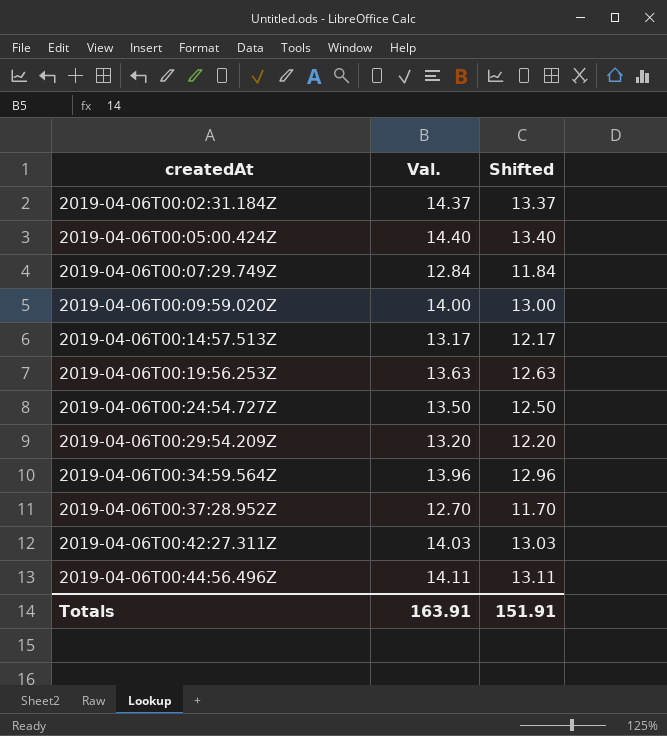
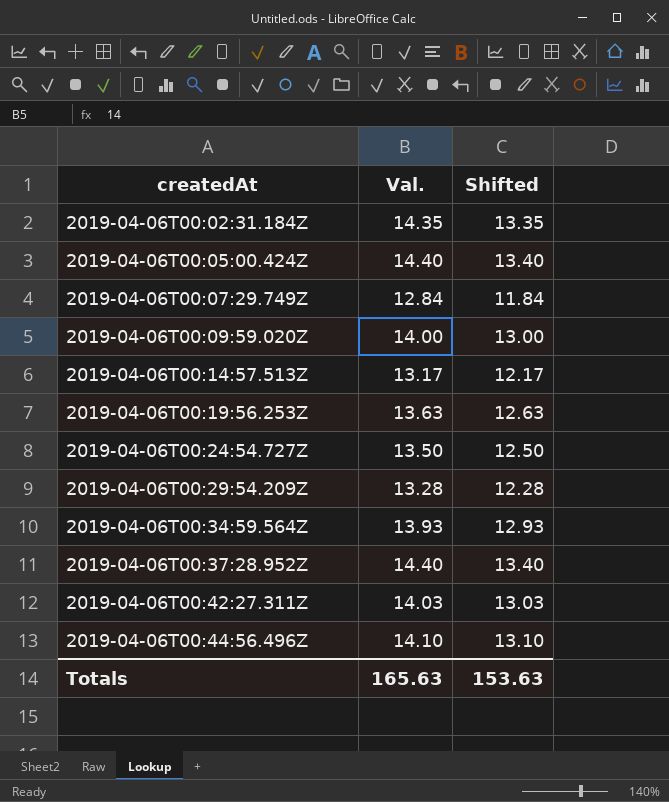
2019-04-06T00:02:31.184Z | Val.: 14.37 -> 14.35
2019-04-06T00:02:31.184Z | Shifted: 13.37 -> 13.35
2019-04-06T00:29:54.209Z | Val.: 13.20 -> 13.28
2019-04-06T00:29:54.209Z | Shifted: 12.20 -> 12.28
2019-04-06T00:34:59.564Z | Val.: 13.96 -> 13.93
2019-04-06T00:34:59.564Z | Shifted: 12.96 -> 12.93
2019-04-06T00:37:28.952Z | Val.: 12.70 -> 14.40
2019-04-06T00:37:28.952Z | Shifted: 11.70 -> 13.40
2019-04-06T00:44:56.496Z | Val.: 14.11 -> 14.10
2019-04-06T00:44:56.496Z | Shifted: 13.11 -> 13.10
Totals | Val.: 163.91 -> 165.63
Totals | Shifted: 151.91 -> 153.63

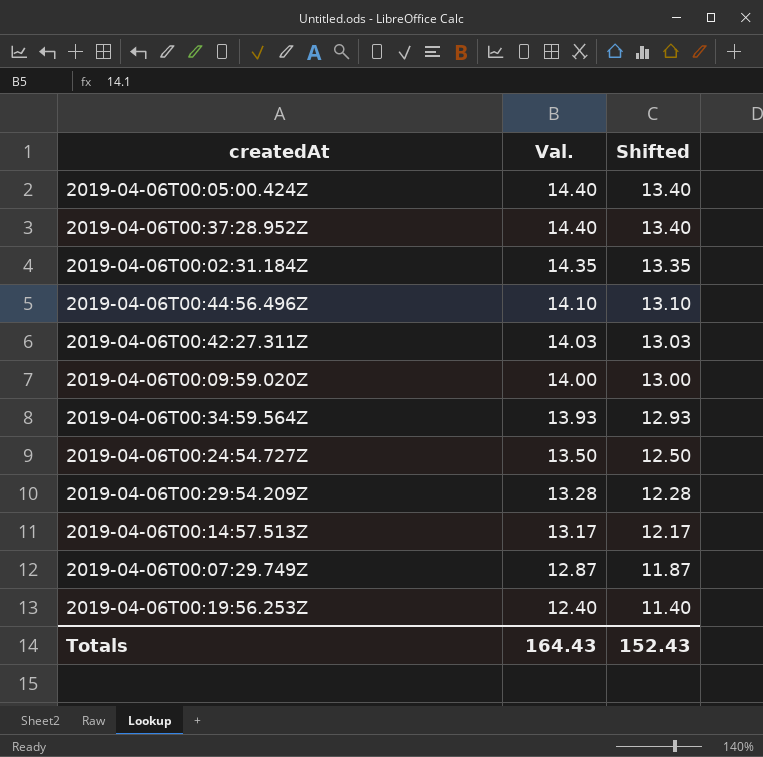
row order: createdAt ascending -> Val. descending
2019-04-06T00:07:29.749Z | Val.: 12.84 -> 12.87
2019-04-06T00:07:29.749Z | Shifted: 11.84 -> 11.87
2019-04-06T00:19:56.253Z | Val.: 13.63 -> 12.40
2019-04-06T00:19:56.253Z | Shifted: 12.63 -> 11.40
Totals | Val.: 165.63 -> 164.43
Totals | Shifted: 153.63 -> 152.43

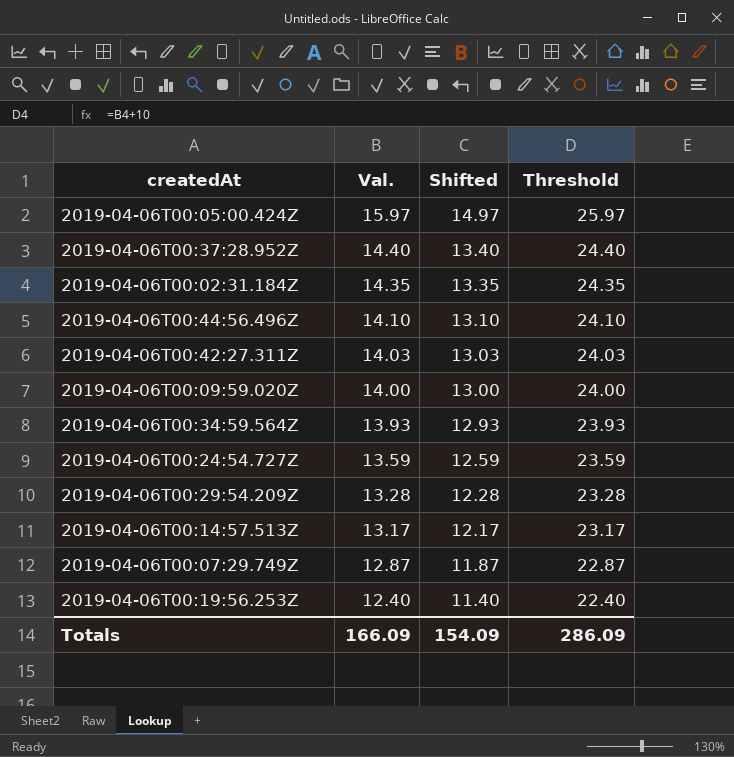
column Threshold | formula: none -> [Val.] + 10
2019-04-06T00:05:00.424Z | Val.: 14.40 -> 15.97
2019-04-06T00:05:00.424Z | Shifted: 13.40 -> 14.97
2019-04-06T00:24:54.727Z | Val.: 13.50 -> 13.59
2019-04-06T00:24:54.727Z | Shifted: 12.50 -> 12.59
Totals | Val.: 164.43 -> 166.09
Totals | Shifted: 152.43 -> 154.09

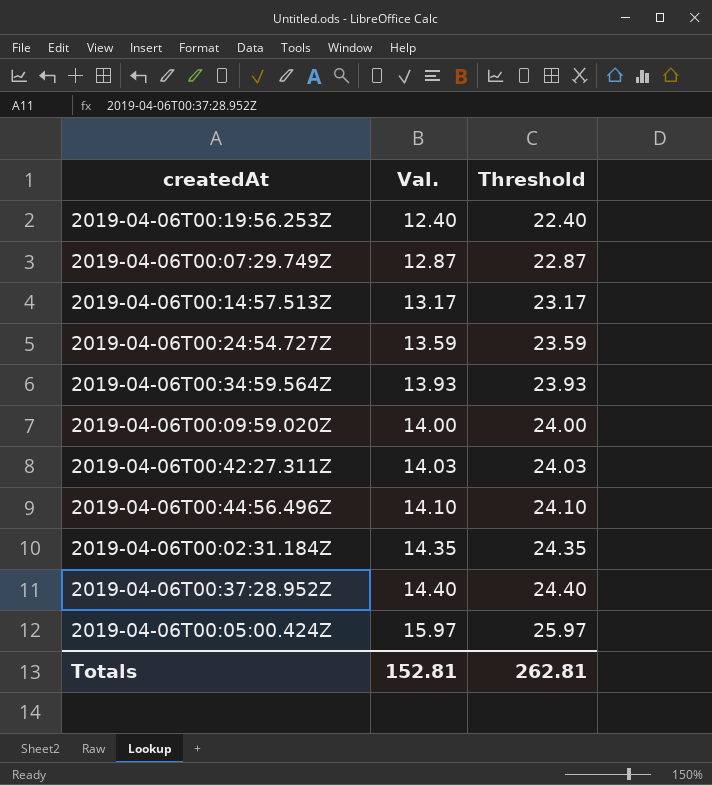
row order: Val. descending -> Val. ascending
column Shifted | formula: [Val.] - 1 -> none
row 2019-04-06T00:29:54.209Z: 13.28 | 12.28 | 23.28 -> none
Totals | Val.: 166.09 -> 152.81
Totals | Threshold: 286.09 -> 262.81

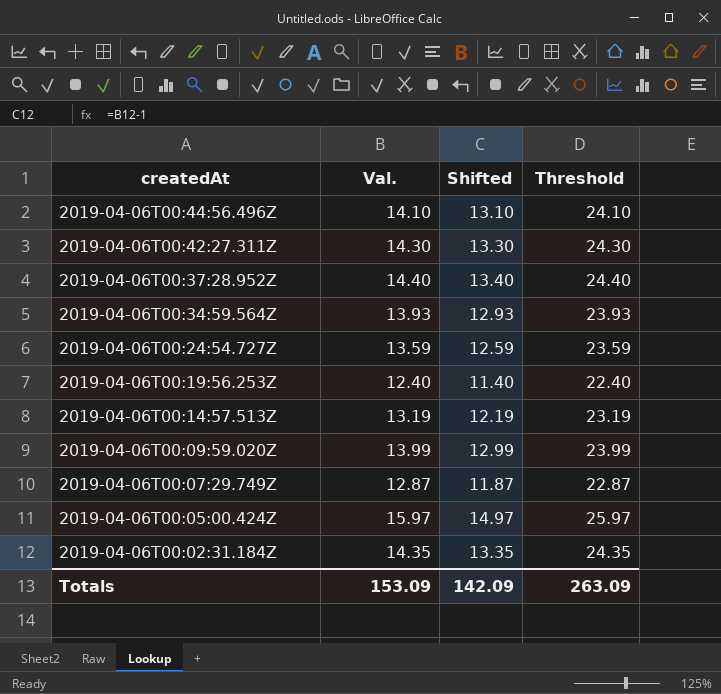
row order: Val. ascending -> createdAt descending
column Shifted | formula: none -> [Val.] - 1
2019-04-06T00:42:27.311Z | Val.: 14.03 -> 14.30
2019-04-06T00:42:27.311Z | Threshold: 24.03 -> 24.30
2019-04-06T00:14:57.513Z | Val.: 13.17 -> 13.19
2019-04-06T00:14:57.513Z | Threshold: 23.17 -> 23.19
2019-04-06T00:09:59.020Z | Val.: 14.00 -> 13.99
2019-04-06T00:09:59.020Z | Threshold: 24.00 -> 23.99
Totals | Val.: 152.81 -> 153.09
Totals | Threshold: 262.81 -> 263.09

